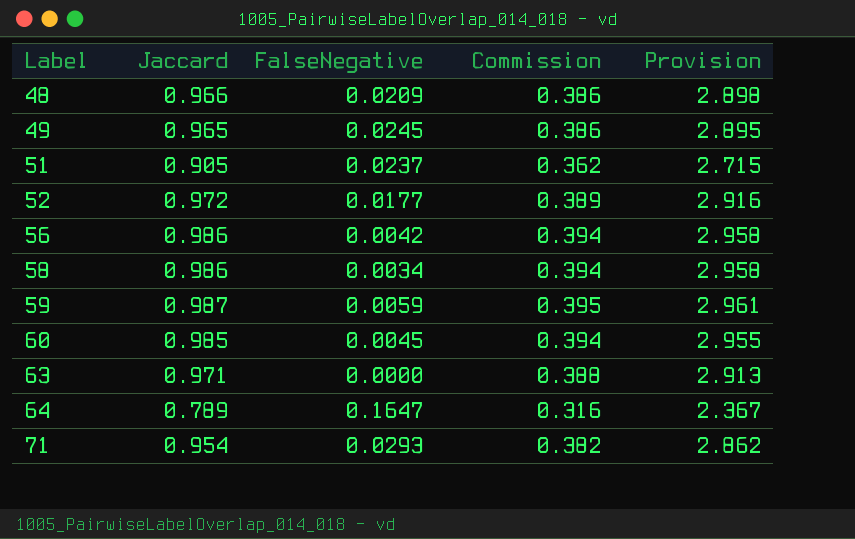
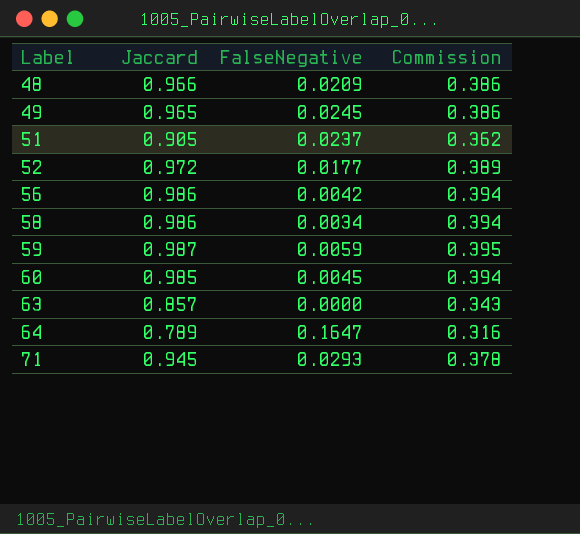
column Provision | formula: [Jaccard] * 3 -> none
63 | Jaccard: 0.971 -> 0.857
63 | Commission: 0.388 -> 0.343
71 | Jaccard: 0.954 -> 0.945
71 | Commission: 0.382 -> 0.378

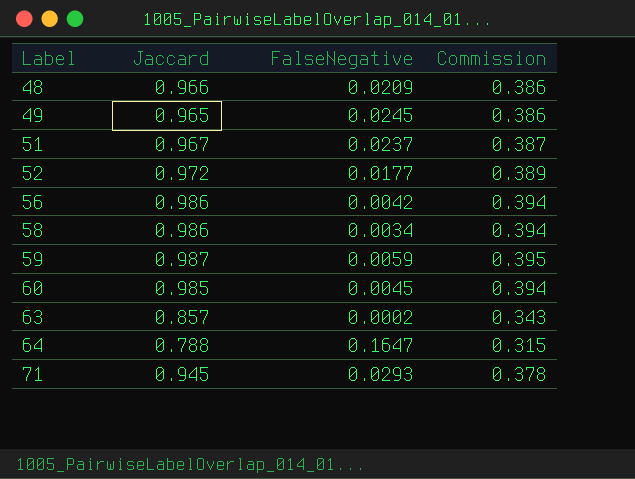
51 | Jaccard: 0.905 -> 0.967
51 | Commission: 0.362 -> 0.387
63 | FalseNegative: 0.0000 -> 0.0002
64 | Jaccard: 0.789 -> 0.788
64 | Commission: 0.316 -> 0.315

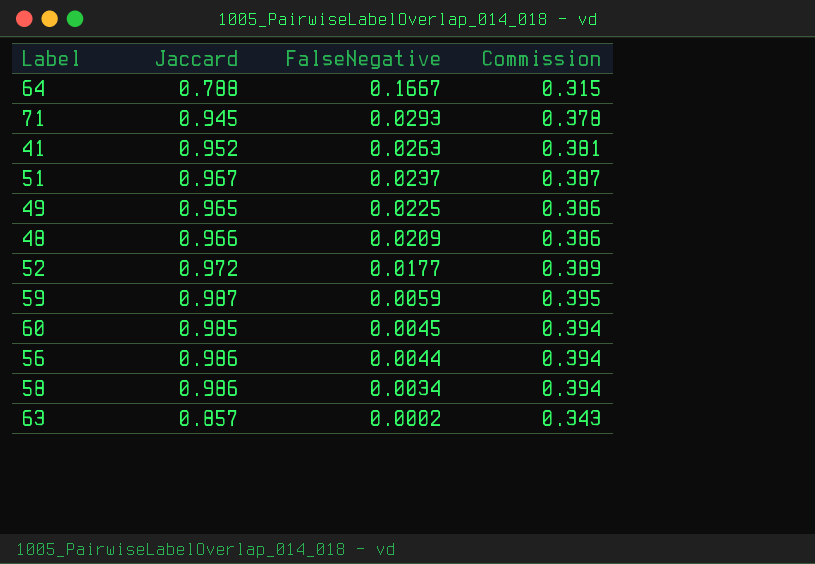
row order: Label ascending -> FalseNegative descending
64 | FalseNegative: 0.1647 -> 0.1667
row 41: none -> 0.952 | 0.0263 | 0.381
49 | FalseNegative: 0.0245 -> 0.0225
56 | FalseNegative: 0.0042 -> 0.0044

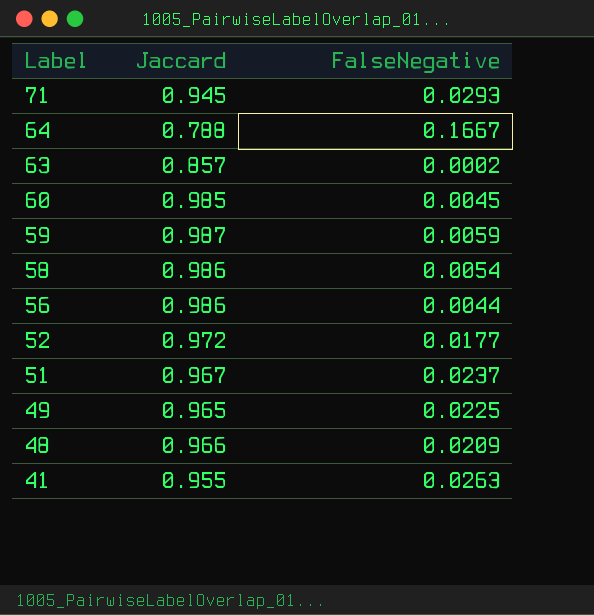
row order: FalseNegative descending -> Label descending
column Commission | formula: [Jaccard] * 0.4 -> none
58 | FalseNegative: 0.0034 -> 0.0054
41 | Jaccard: 0.952 -> 0.955

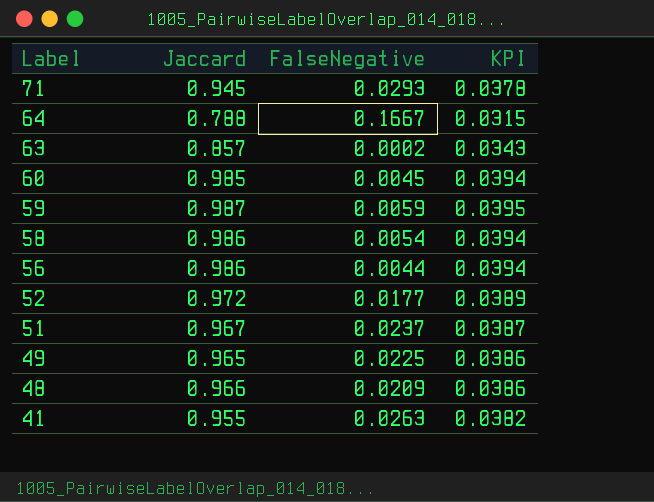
column KPI | formula: none -> [Jaccard] * 0.04

